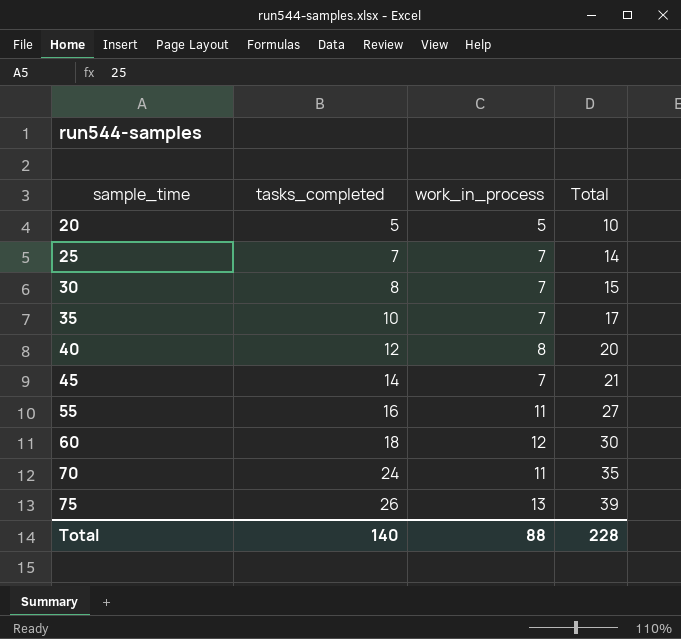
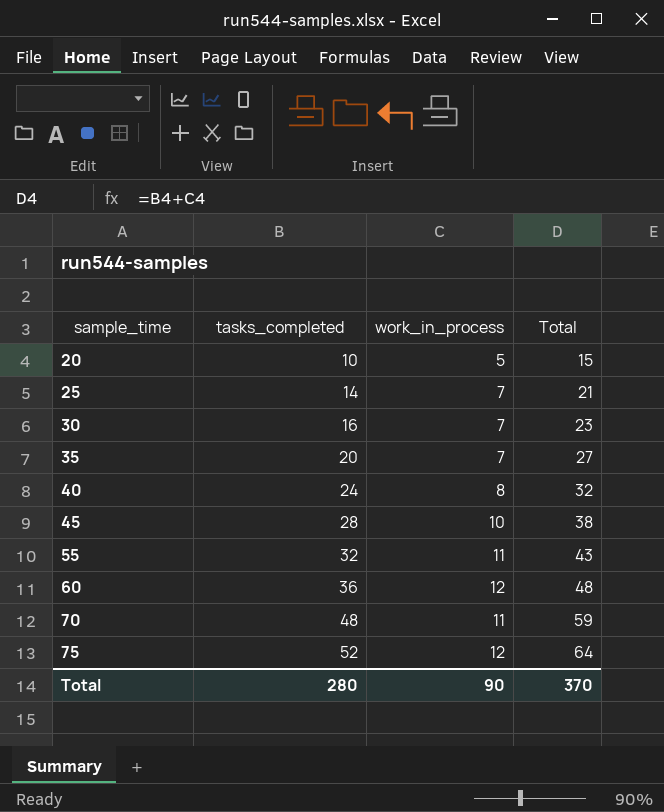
20 | tasks_completed: 5 -> 10
20 | Total: 10 -> 15
25 | tasks_completed: 7 -> 14
25 | Total: 14 -> 21
30 | tasks_completed: 8 -> 16
30 | Total: 15 -> 23
35 | tasks_completed: 10 -> 20
35 | Total: 17 -> 27
40 | tasks_completed: 12 -> 24
40 | Total: 20 -> 32
45 | tasks_completed: 14 -> 28
45 | work_in_process: 7 -> 10
45 | Total: 21 -> 38
55 | tasks_completed: 16 -> 32
55 | Total: 27 -> 43
60 | tasks_completed: 18 -> 36
60 | Total: 30 -> 48
70 | tasks_completed: 24 -> 48
70 | Total: 35 -> 59
75 | tasks_completed: 26 -> 52
75 | work_in_process: 13 -> 12
75 | Total: 39 -> 64
Total | tasks_completed: 140 -> 280
Total | work_in_process: 88 -> 90
Total | Total: 228 -> 370

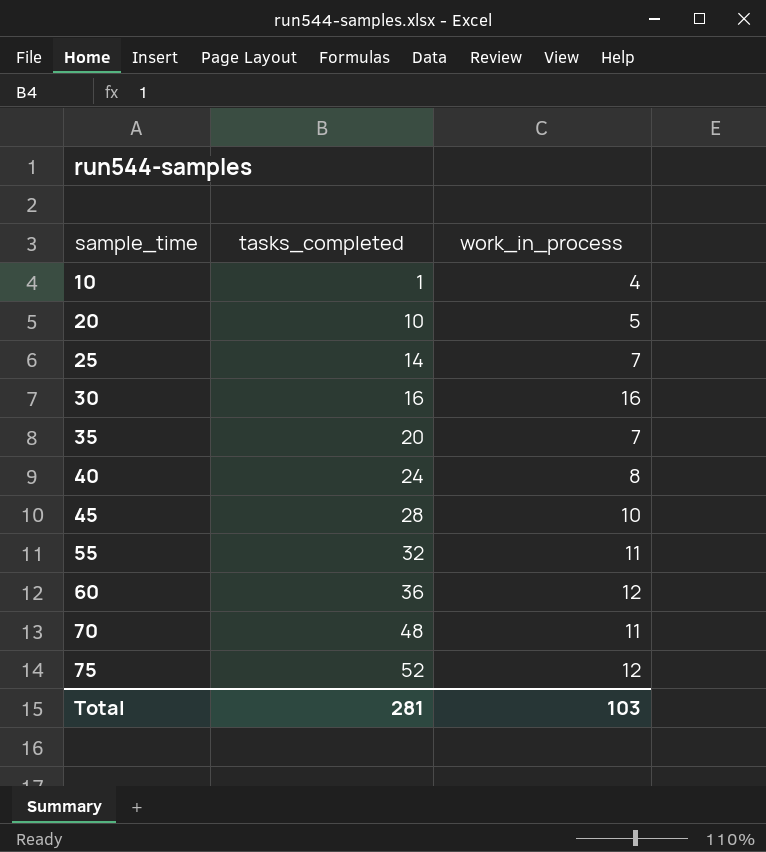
column Total | formula: [tasks_completed] + [work_in_process] -> none
row 10: none -> 1 | 4
30 | work_in_process: 7 -> 16
Total | tasks_completed: 280 -> 281
Total | work_in_process: 90 -> 103

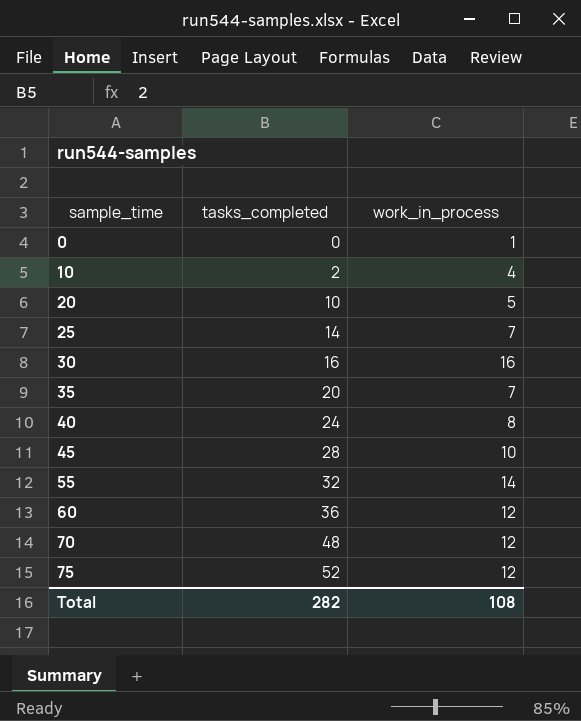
row 0: none -> 0 | 1
10 | tasks_completed: 1 -> 2
55 | work_in_process: 11 -> 14
70 | work_in_process: 11 -> 12
Total | tasks_completed: 281 -> 282
Total | work_in_process: 103 -> 108

